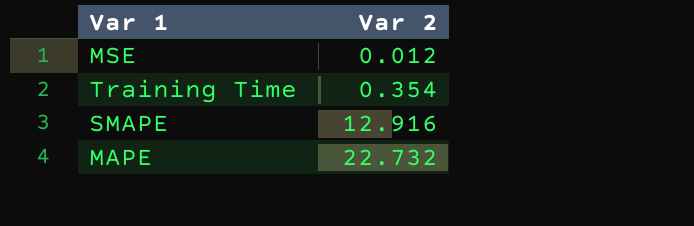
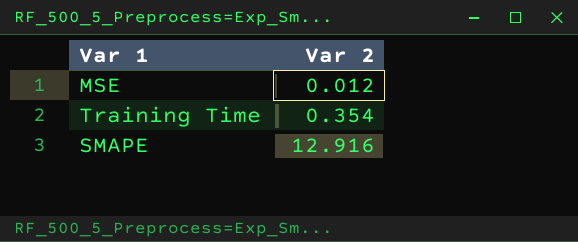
row MAPE: 22.732 -> none

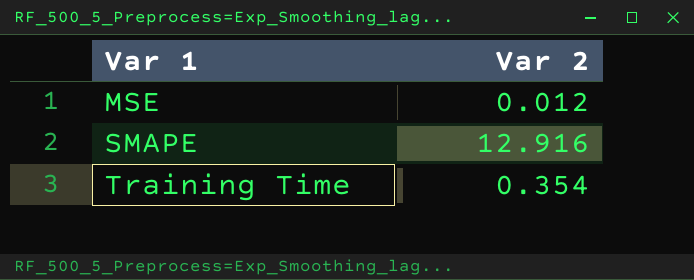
row order: Var 2 ascending -> Var 1 ascending

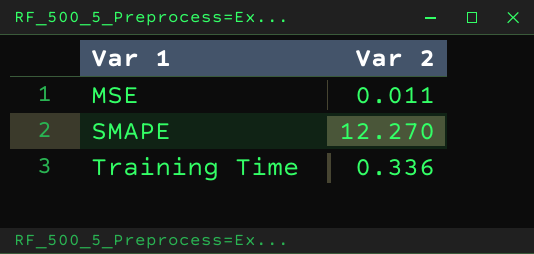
MSE | Var 2: 0.012 -> 0.011
SMAPE | Var 2: 12.916 -> 12.270
Training Time | Var 2: 0.354 -> 0.336

